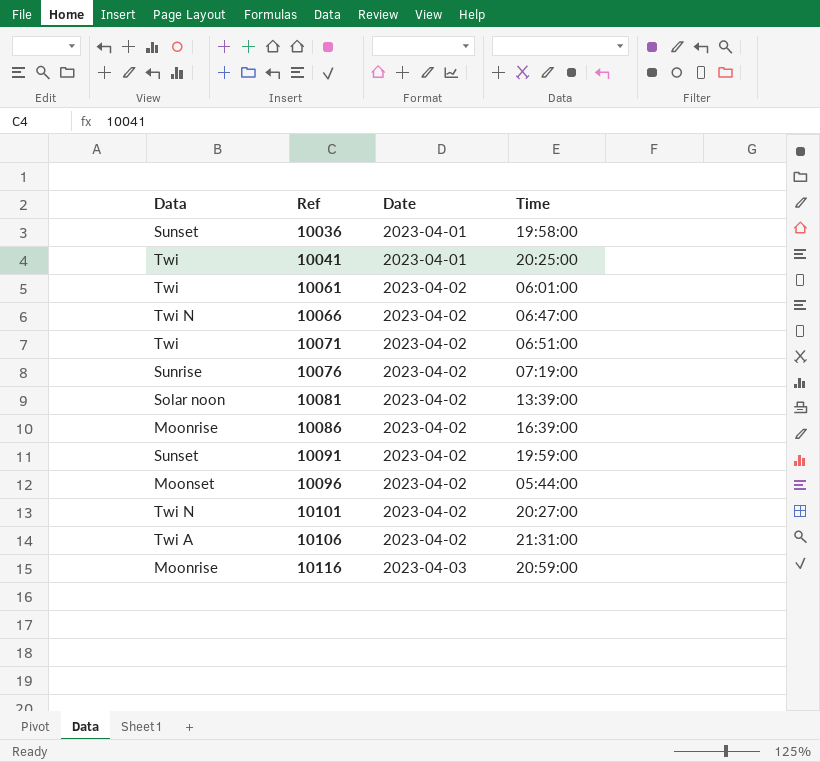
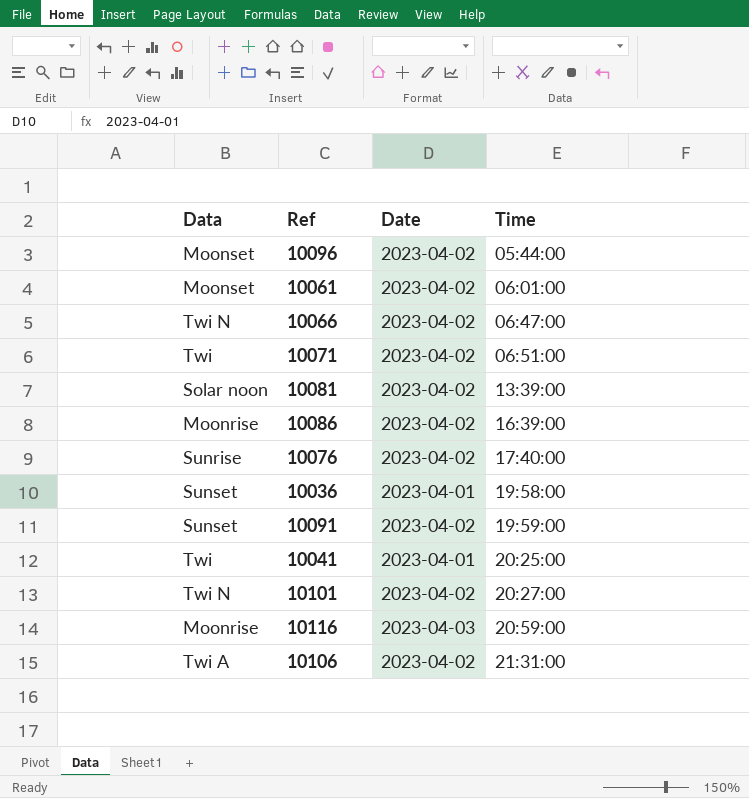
row order: Ref ascending -> Time ascending
10061 | Data: Twi -> Moonset
10076 | Time: 07:19:00 -> 17:40:00

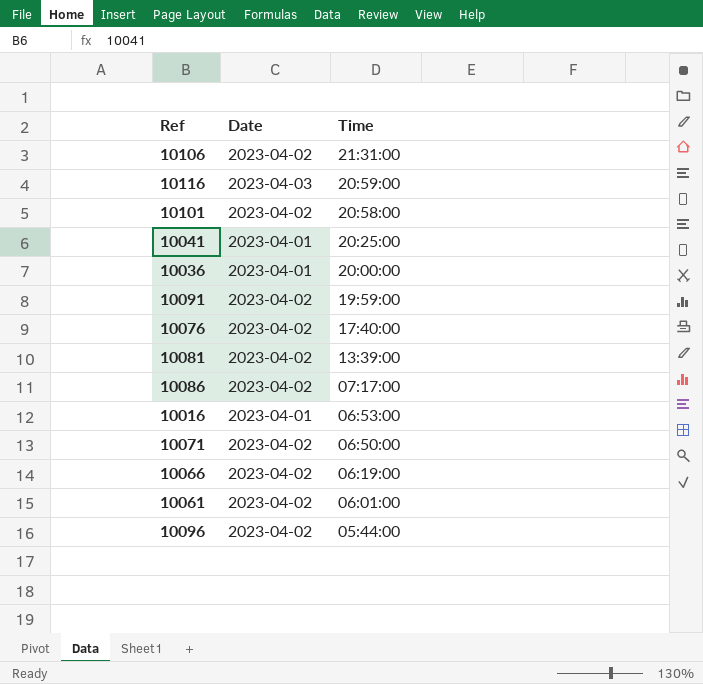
row order: Time ascending -> Time descending
column Data | position: 1 -> none
10101 | Time: 20:27:00 -> 20:58:00
10036 | Time: 19:58:00 -> 20:00:00
10086 | Time: 16:39:00 -> 07:17:00
row 10016: none -> 2023-04-01 | 06:53:00
10071 | Time: 06:51:00 -> 06:50:00
10066 | Time: 06:47:00 -> 06:19:00

